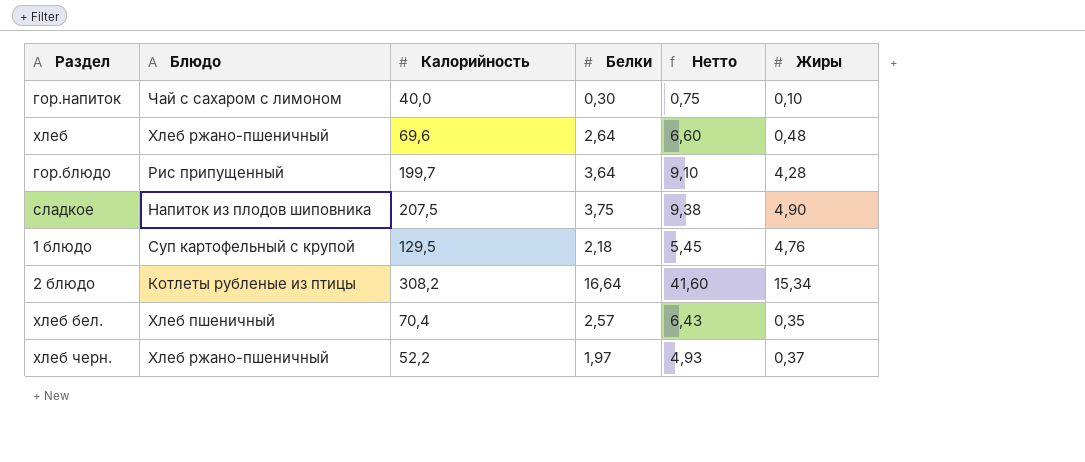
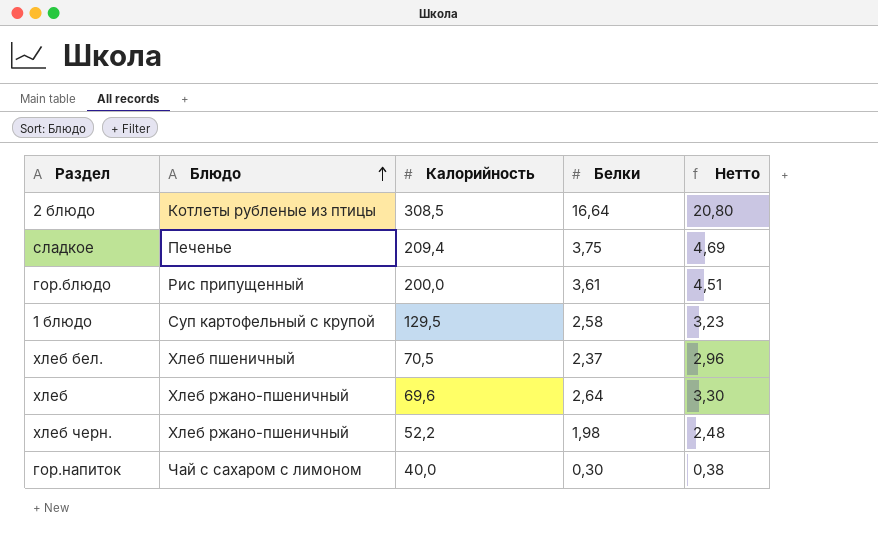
row order: none -> Блюдо ascending
column Жиры | position: 6 -> none
column Нетто | formula: [Белки] * 2,5 -> [Белки] * 1,25
2 блюдо | Калорийность: 308,2 -> 308,5
сладкое | Блюдо: Напиток из плодов шиповника -> Печенье
сладкое | Калорийность: 207,5 -> 209,4
гор.блюдо | Калорийность: 199,7 -> 200,0
гор.блюдо | Белки: 3,64 -> 3,61
1 блюдо | Белки: 2,18 -> 2,58
хлеб бел. | Калорийность: 70,4 -> 70,5
хлеб бел. | Белки: 2,57 -> 2,37
хлеб черн. | Белки: 1,97 -> 1,98

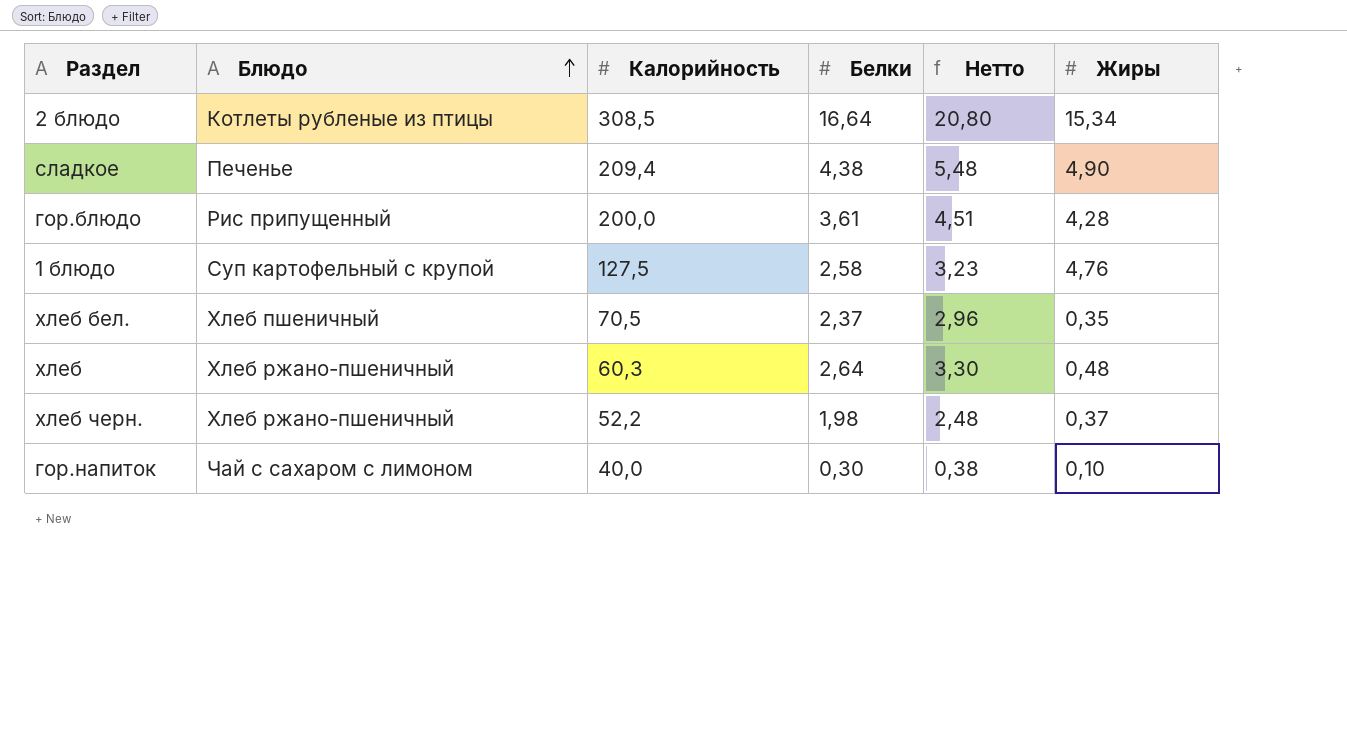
column Жиры | position: none -> 6
сладкое | Белки: 3,75 -> 4,38
сладкое | Нетто: 4,69 -> 5,48
1 блюдо | Калорийность: 129,5 -> 127,5
хлеб | Калорийность: 69,6 -> 60,3

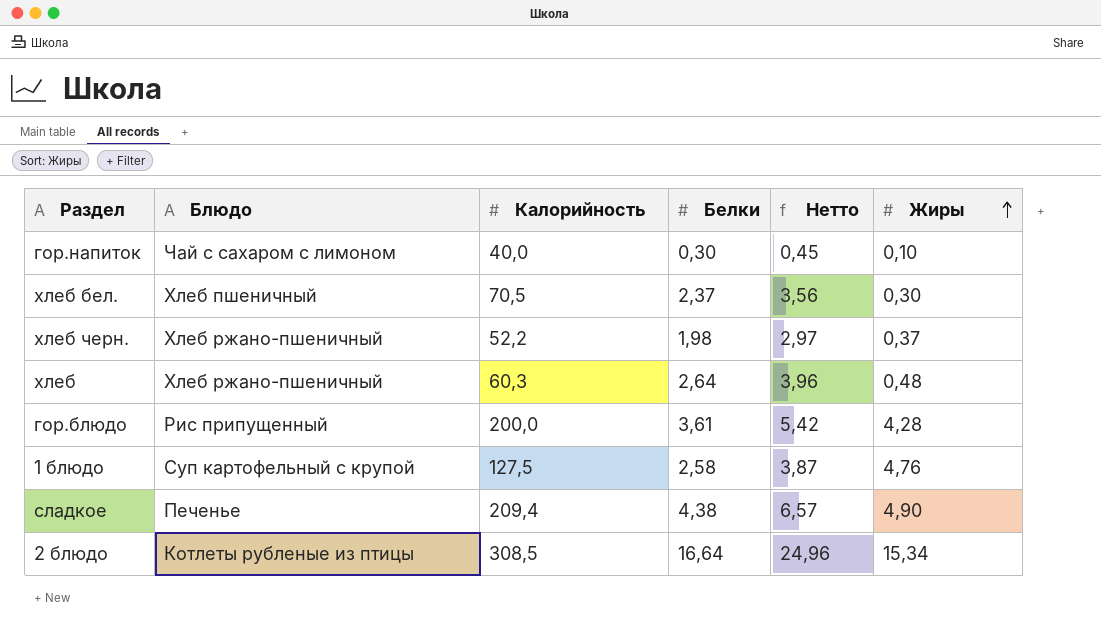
row order: Блюдо ascending -> Жиры ascending
column Нетто | formula: [Белки] * 1,25 -> [Белки] * 1,5
хлеб бел. | Жиры: 0,35 -> 0,30

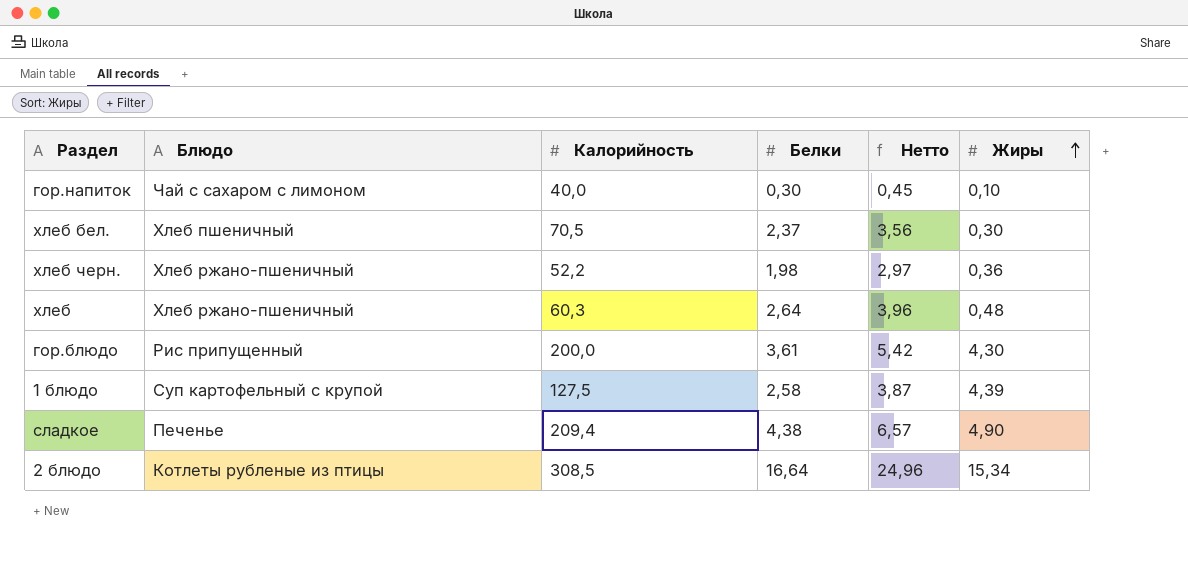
хлеб черн. | Жиры: 0,37 -> 0,36
гор.блюдо | Жиры: 4,28 -> 4,30
1 блюдо | Жиры: 4,76 -> 4,39

